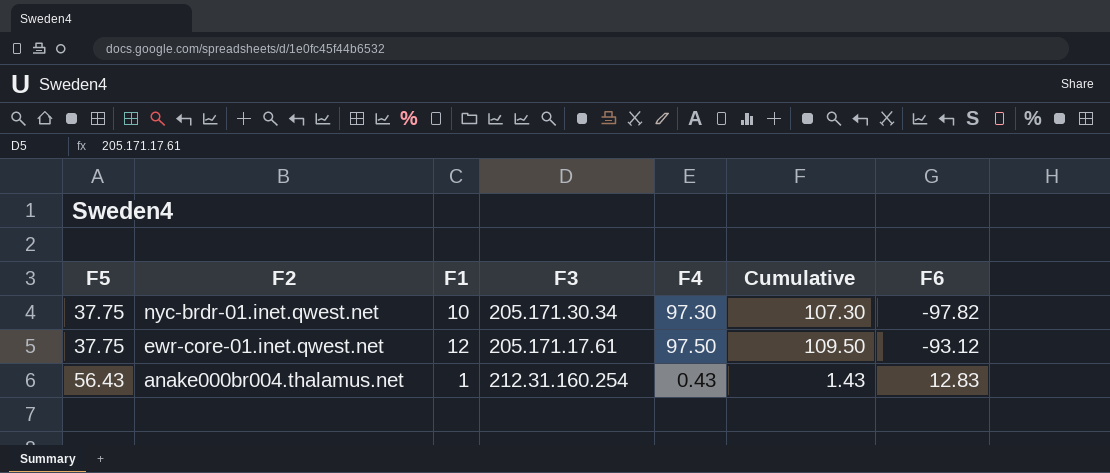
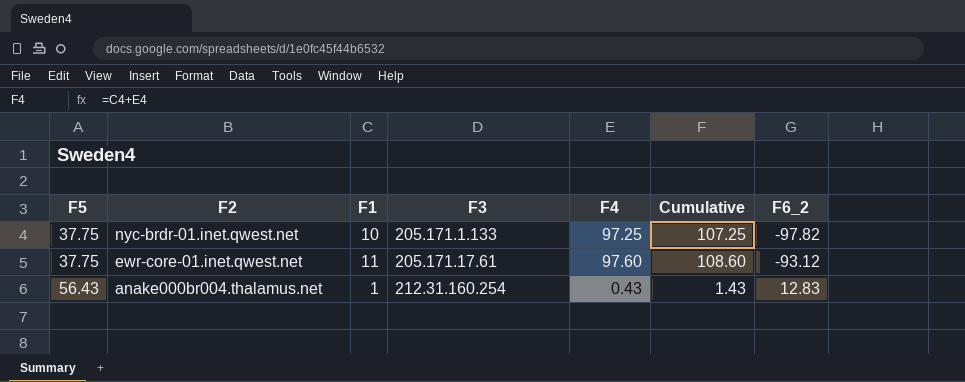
column name: F6 -> F6_2
nyc-brdr-01.inet.qwest.net | F3: 205.171.30.34 -> 205.171.1.133
nyc-brdr-01.inet.qwest.net | F4: 97.30 -> 97.25
nyc-brdr-01.inet.qwest.net | Cumulative: 107.30 -> 107.25
ewr-core-01.inet.qwest.net | F1: 12 -> 11
ewr-core-01.inet.qwest.net | F4: 97.50 -> 97.60
ewr-core-01.inet.qwest.net | Cumulative: 109.50 -> 108.60

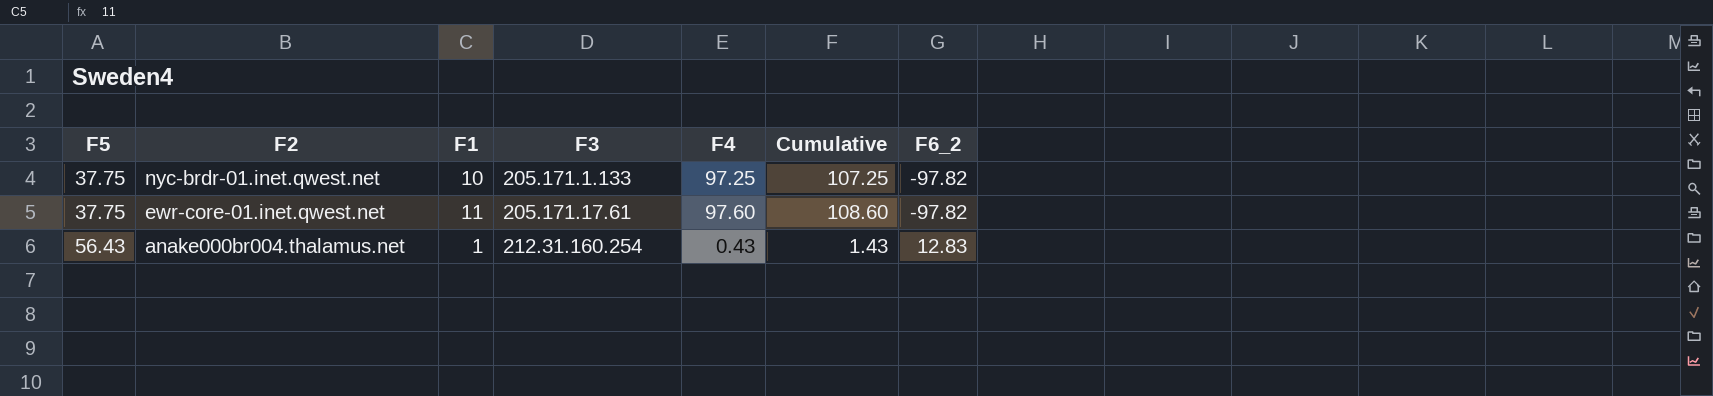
ewr-core-01.inet.qwest.net | F6_2: -93.12 -> -97.82

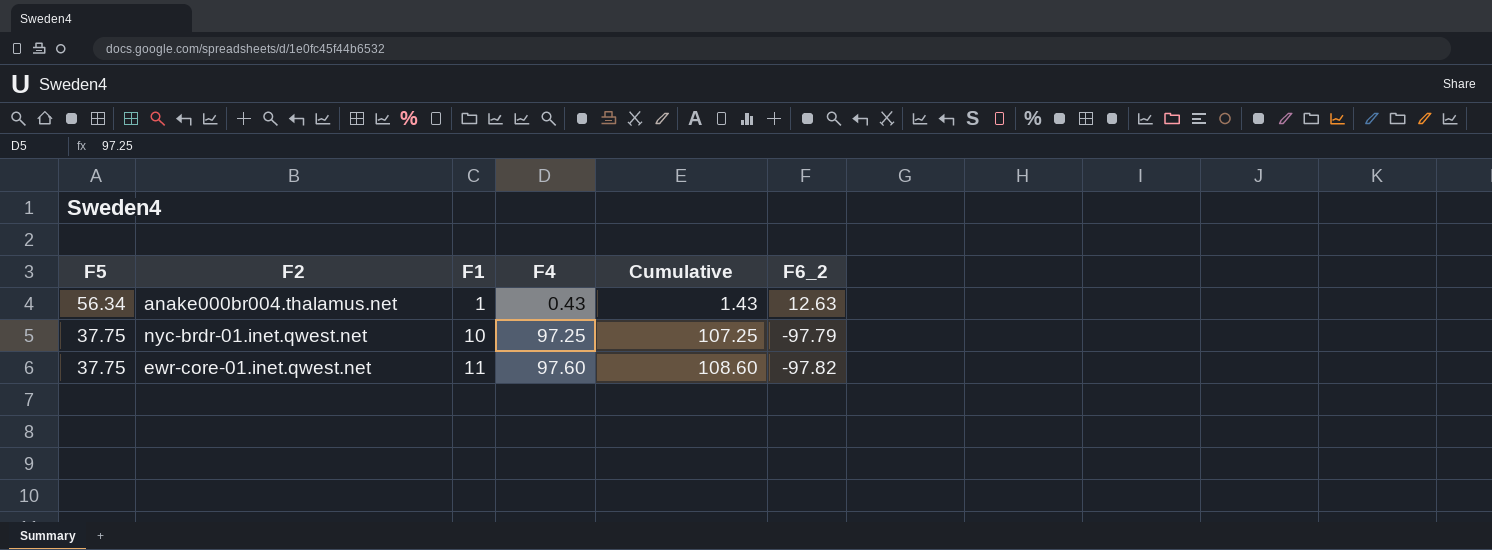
row order: F5 ascending -> F5 descending
column F3 | position: 4 -> none
anake000br004.thalamus.net | F5: 56.43 -> 56.34
anake000br004.thalamus.net | F6_2: 12.83 -> 12.63
nyc-brdr-01.inet.qwest.net | F6_2: -97.82 -> -97.79

